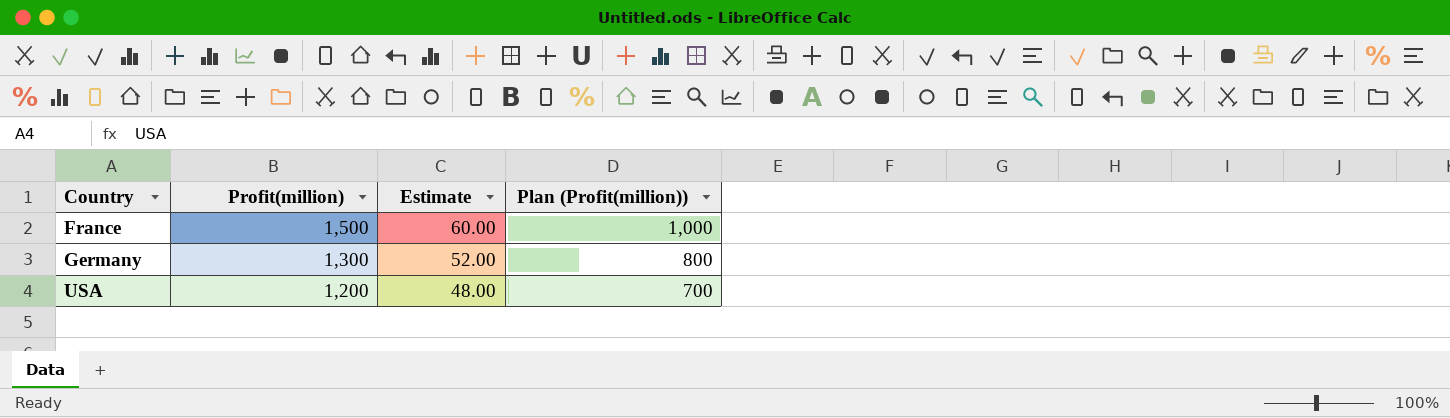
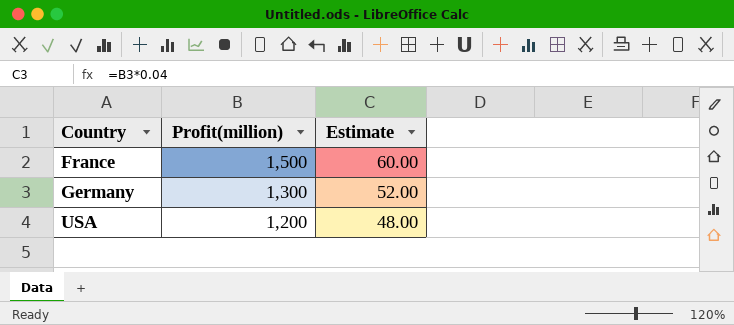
column Plan (Profit(million)) | formula: [Profit(million)] - 500 -> none

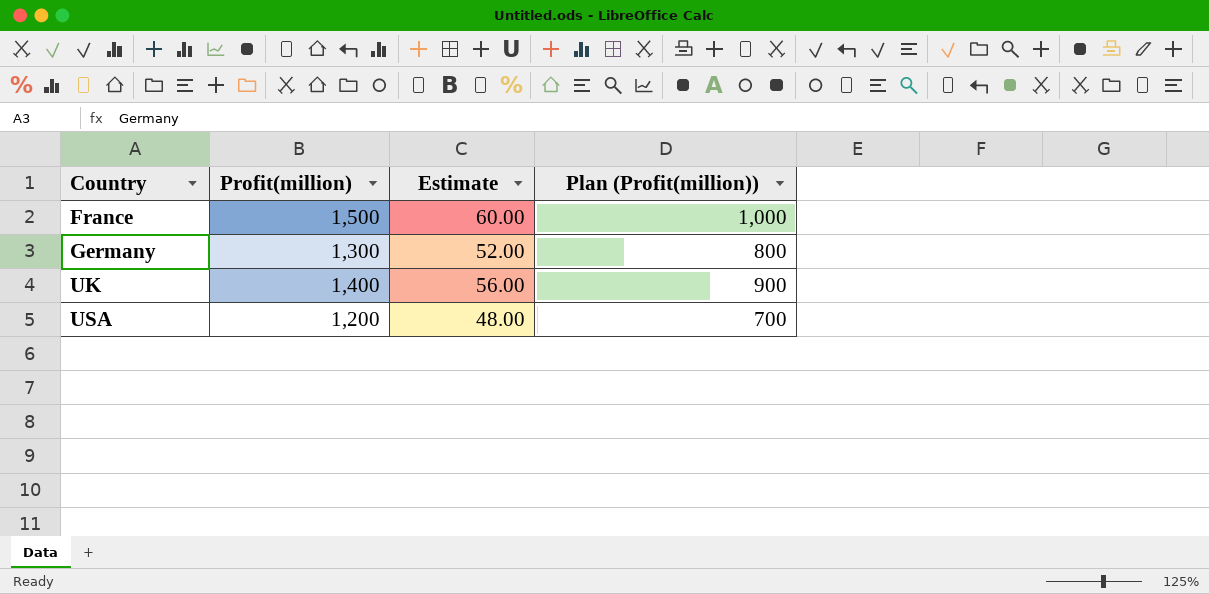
column Plan (Profit(million)) | formula: none -> [Profit(million)] - 500
row UK: none -> 1,400 | 56.00 | 900

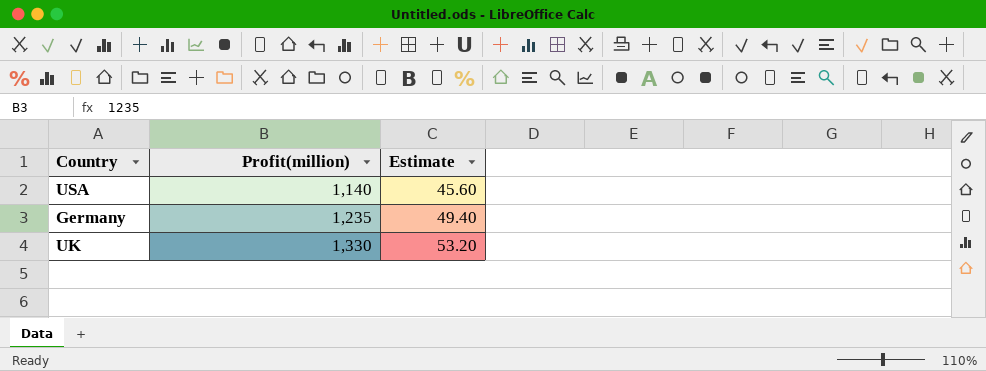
row order: Country ascending -> Profit(million) ascending
column Plan (Profit(million)) | formula: [Profit(million)] - 500 -> none
row France: 1,500 | 60.00 | 1,000 -> none
USA | Profit(million): 1,200 -> 1,140
USA | Estimate: 48.00 -> 45.60
Germany | Profit(million): 1,300 -> 1,235
Germany | Estimate: 52.00 -> 49.40
UK | Profit(million): 1,400 -> 1,330
UK | Estimate: 56.00 -> 53.20

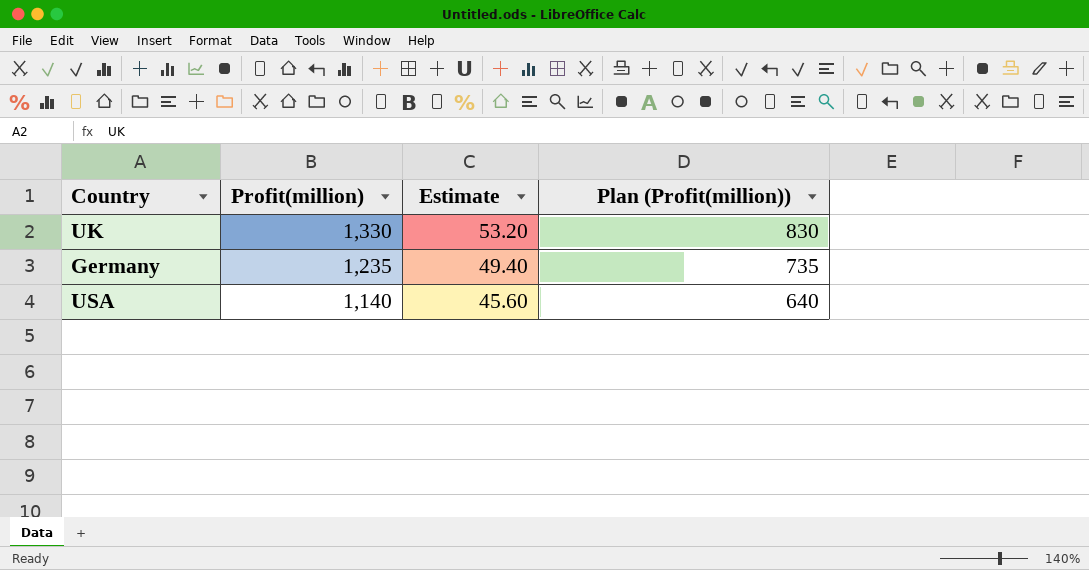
row order: Profit(million) ascending -> Profit(million) descending
column Plan (Profit(million)) | formula: none -> [Profit(million)] - 500

